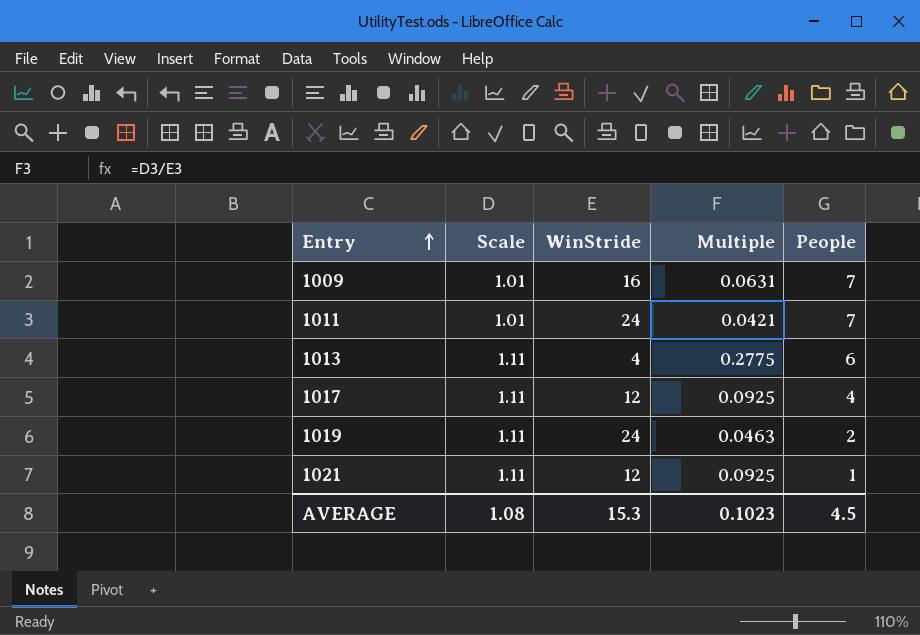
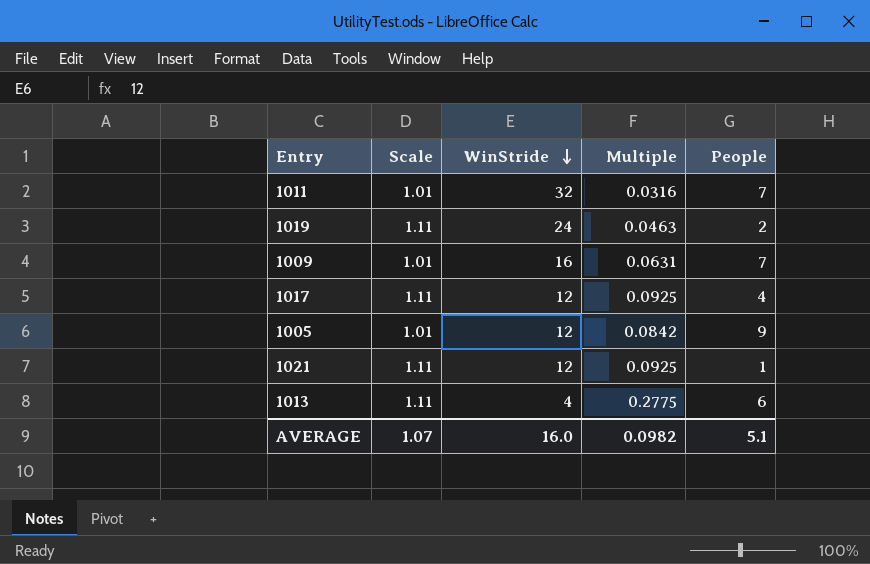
row order: Entry ascending -> WinStride descending
1011 | WinStride: 24 -> 32
1011 | Multiple: 0.0421 -> 0.0316
row 1005: none -> 1.01 | 12 | 0.0842 | 9
AVERAGE | Scale: 1.08 -> 1.07
AVERAGE | WinStride: 15.3 -> 16.0
AVERAGE | Multiple: 0.1023 -> 0.0982
AVERAGE | People: 4.5 -> 5.1

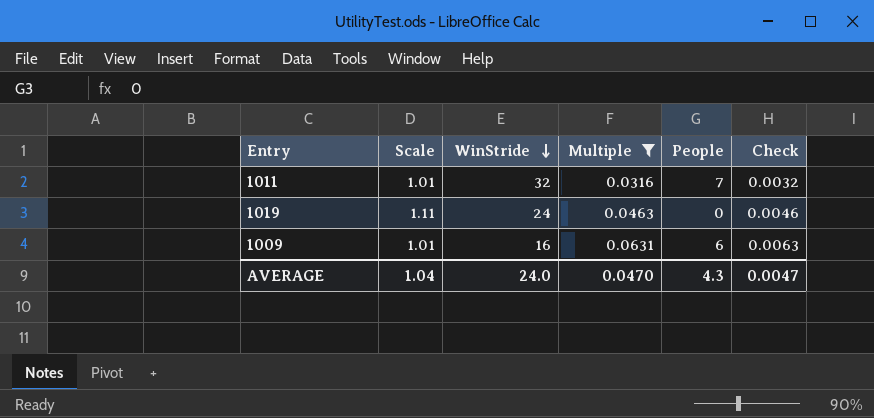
filter: none -> Multiple <= 0.0631
column Check | formula: none -> [Multiple] * 0.1
1019 | People: 2 -> 0
1009 | People: 7 -> 6
AVERAGE | Scale: 1.07 -> 1.04
AVERAGE | WinStride: 16.0 -> 24.0
AVERAGE | Multiple: 0.0982 -> 0.0470
AVERAGE | People: 5.1 -> 4.3

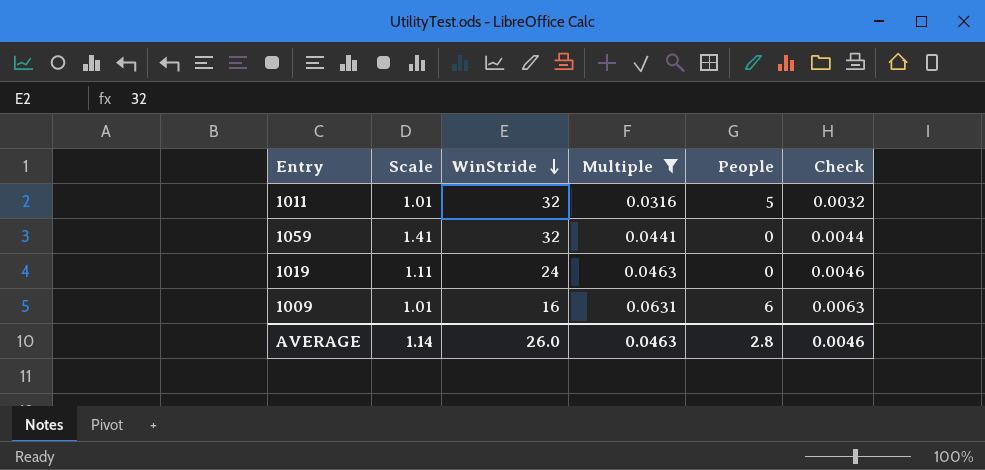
1011 | People: 7 -> 5
row 1059: none -> 1.41 | 32 | 0.0441 | 0 | 0.0044
AVERAGE | Scale: 1.04 -> 1.14
AVERAGE | WinStride: 24.0 -> 26.0
AVERAGE | Multiple: 0.0470 -> 0.0463
AVERAGE | People: 4.3 -> 2.8
AVERAGE | Check: 0.0047 -> 0.0046

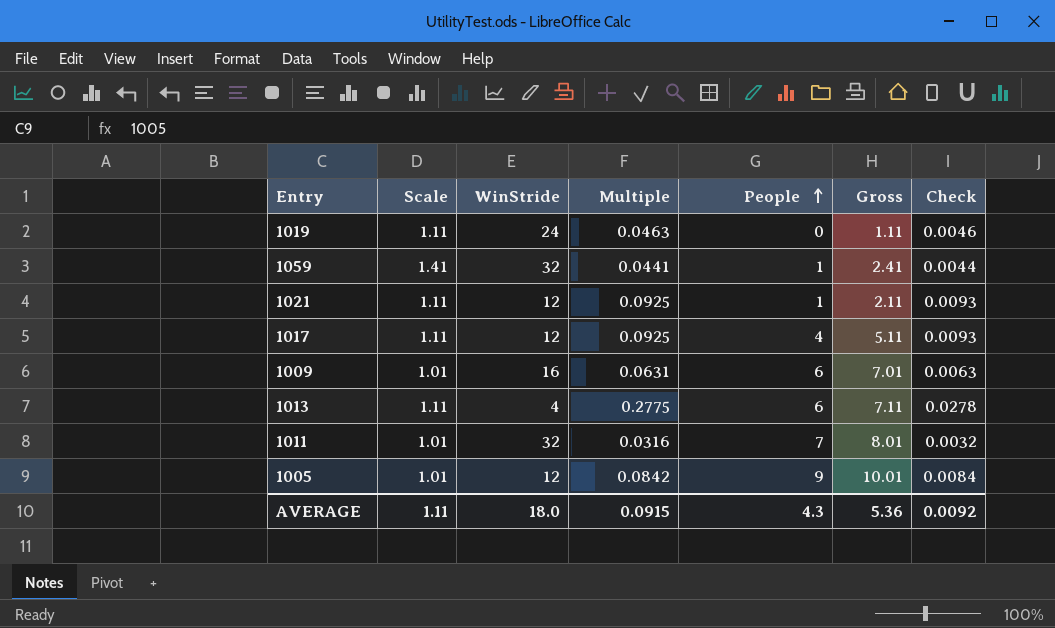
filter: Multiple <= 0.0631 -> none
row order: WinStride descending -> People ascending
column Gross | formula: none -> [Scale] + [People]
1059 | People: 0 -> 1
1011 | People: 5 -> 7
AVERAGE | Scale: 1.14 -> 1.11
AVERAGE | WinStride: 26.0 -> 18.0
AVERAGE | Multiple: 0.0463 -> 0.0915
AVERAGE | People: 2.8 -> 4.3
AVERAGE | Check: 0.0046 -> 0.0092

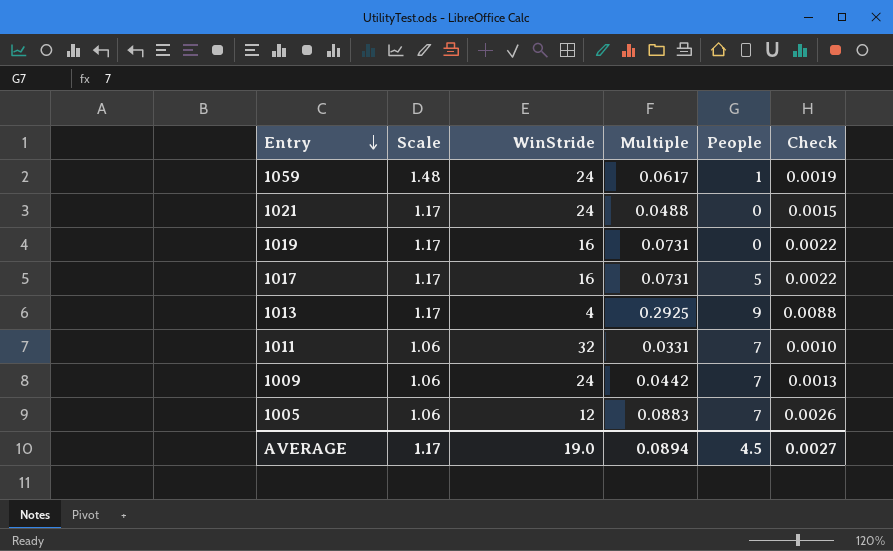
row order: People ascending -> Entry descending
column Gross | formula: [Scale] + [People] -> none
column Check | formula: [Multiple] * 0.1 -> [Multiple] * 0.03
1059 | Scale: 1.41 -> 1.48
1059 | WinStride: 32 -> 24
1059 | Multiple: 0.0441 -> 0.0617
1021 | Scale: 1.11 -> 1.17
1021 | WinStride: 12 -> 24
1021 | Multiple: 0.0925 -> 0.0488
1021 | People: 1 -> 0
1019 | Scale: 1.11 -> 1.17
1019 | WinStride: 24 -> 16
1019 | Multiple: 0.0463 -> 0.0731
1017 | Scale: 1.11 -> 1.17
1017 | WinStride: 12 -> 16
1017 | Multiple: 0.0925 -> 0.0731
1017 | People: 4 -> 5
1013 | Scale: 1.11 -> 1.17
1013 | Multiple: 0.2775 -> 0.2925
1013 | People: 6 -> 9
1011 | Scale: 1.01 -> 1.06
1011 | Multiple: 0.0316 -> 0.0331
1009 | Scale: 1.01 -> 1.06
1009 | WinStride: 16 -> 24
1009 | Multiple: 0.0631 -> 0.0442
1009 | People: 6 -> 7
1005 | Scale: 1.01 -> 1.06
1005 | Multiple: 0.0842 -> 0.0883
1005 | People: 9 -> 7
AVERAGE | Scale: 1.11 -> 1.17
AVERAGE | WinStride: 18.0 -> 19.0
AVERAGE | Multiple: 0.0915 -> 0.0894
AVERAGE | People: 4.3 -> 4.5
AVERAGE | Check: 0.0092 -> 0.0027

